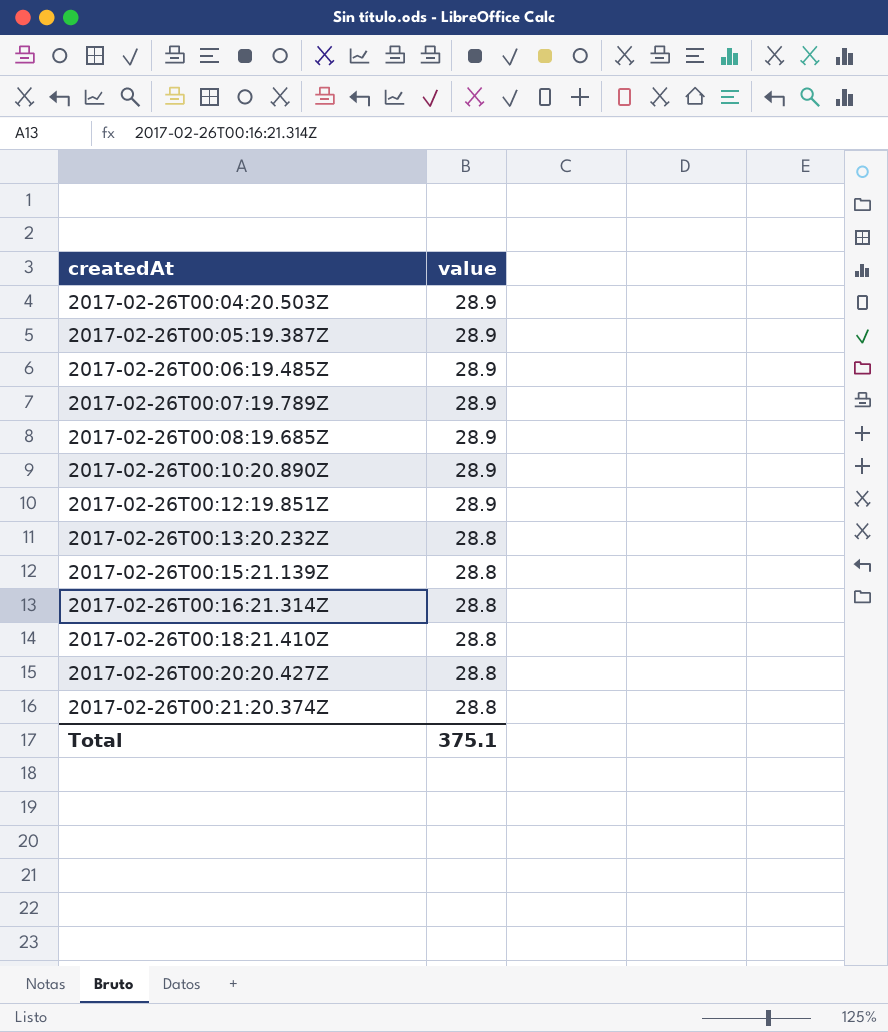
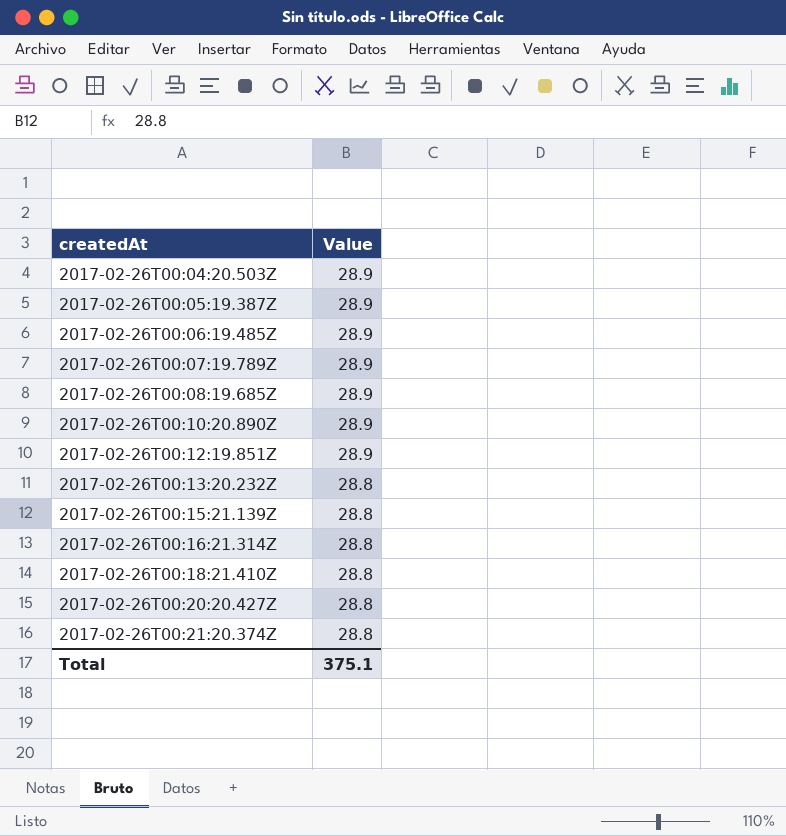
column name: value -> Value

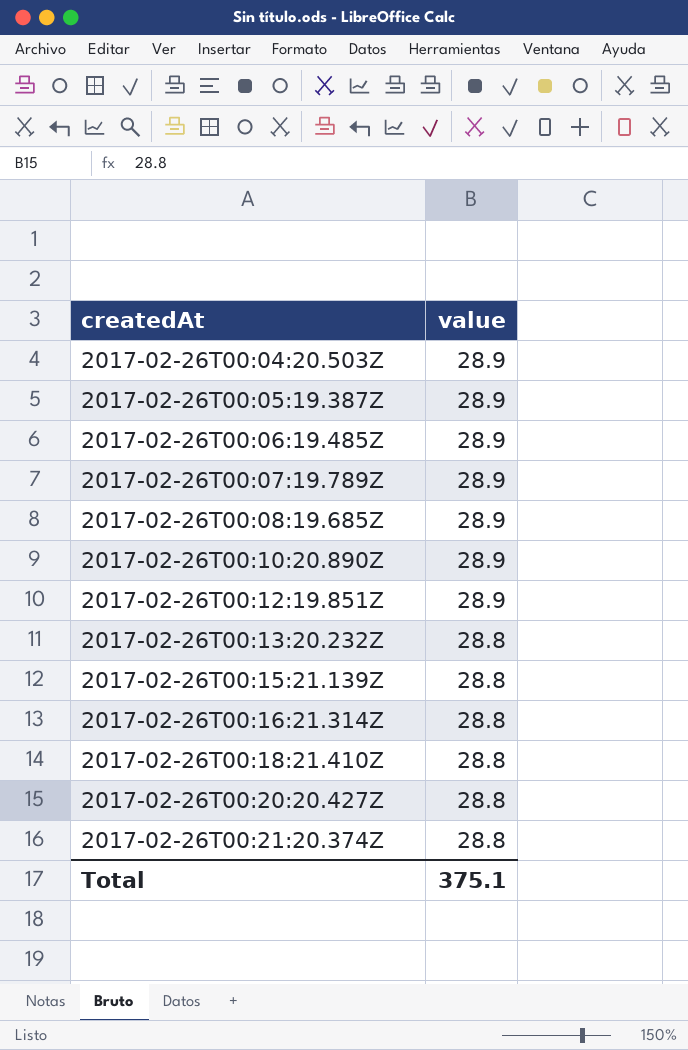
column name: Value -> value

